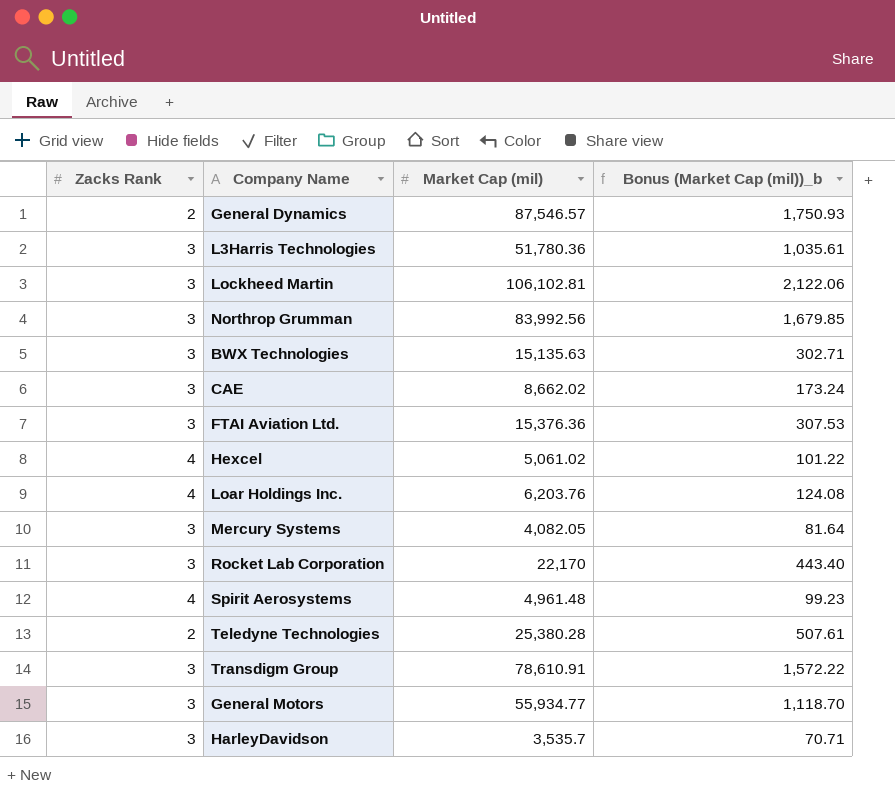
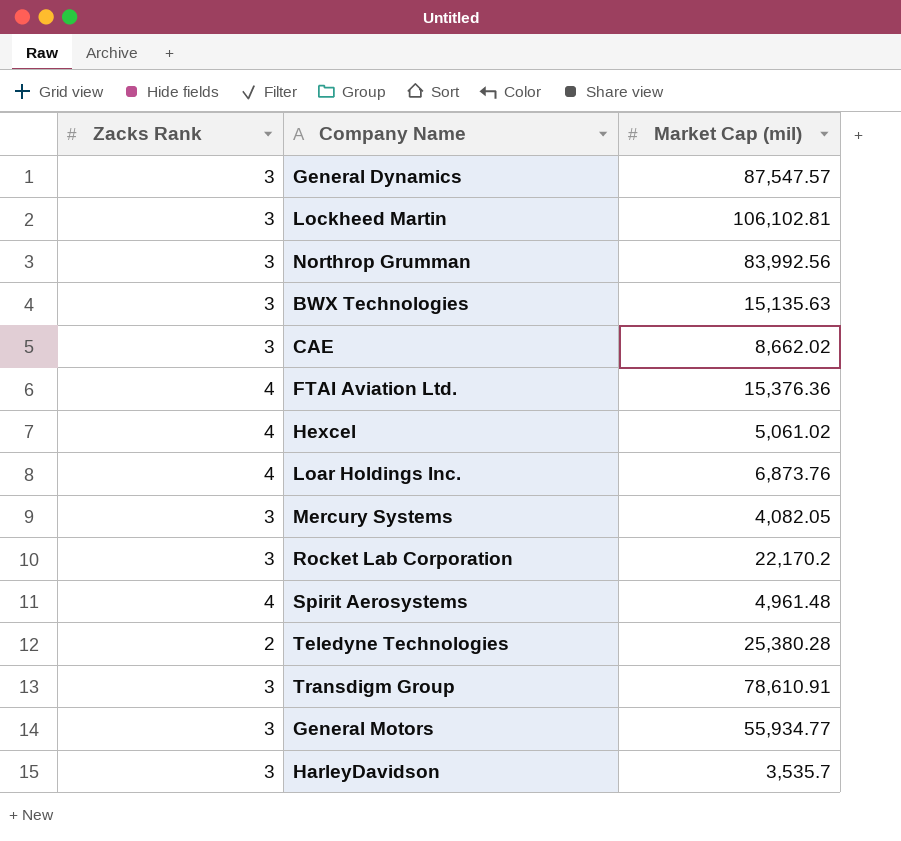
column Bonus (Market Cap (mil))_b | formula: [Market Cap (mil)] * 0.02 -> none
row L3Harris Technologies: 3 | 51,780.36 | 1,035.61 -> none
General Dynamics | Zacks Rank: 2 -> 3
General Dynamics | Market Cap (mil): 87,546.57 -> 87,547.57
FTAI Aviation Ltd. | Zacks Rank: 3 -> 4
Loar Holdings Inc. | Market Cap (mil): 6,203.76 -> 6,873.76
Rocket Lab Corporation | Market Cap (mil): 22,170 -> 22,170.2

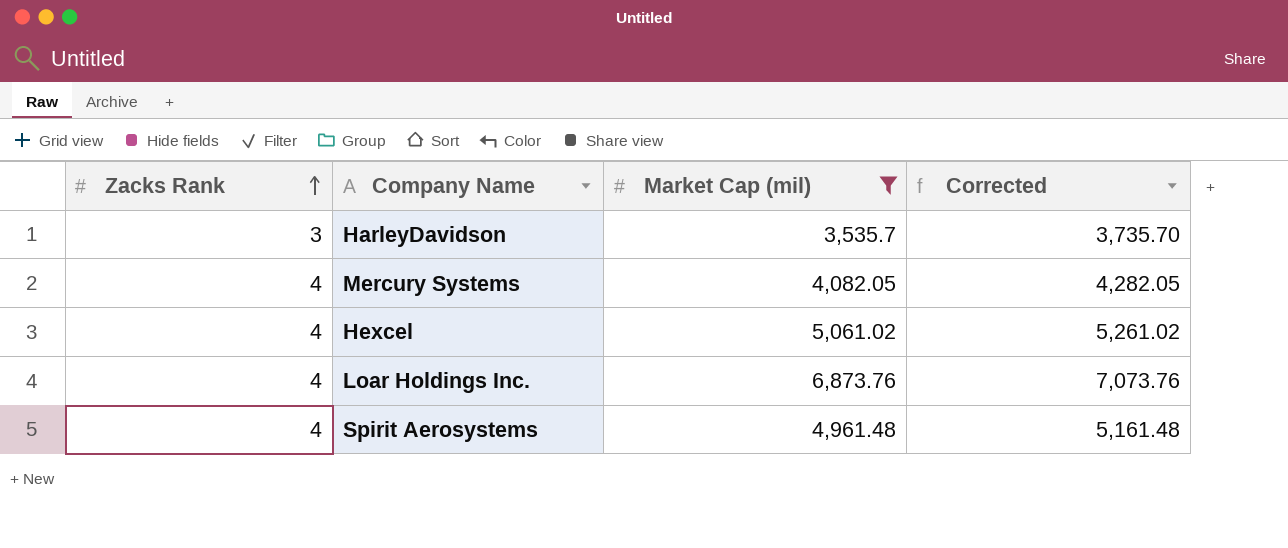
filter: none -> Market Cap (mil) <= 6,873.76
row order: none -> Zacks Rank ascending
column Corrected | formula: none -> [Market Cap (mil)] + 200
Mercury Systems | Zacks Rank: 3 -> 4

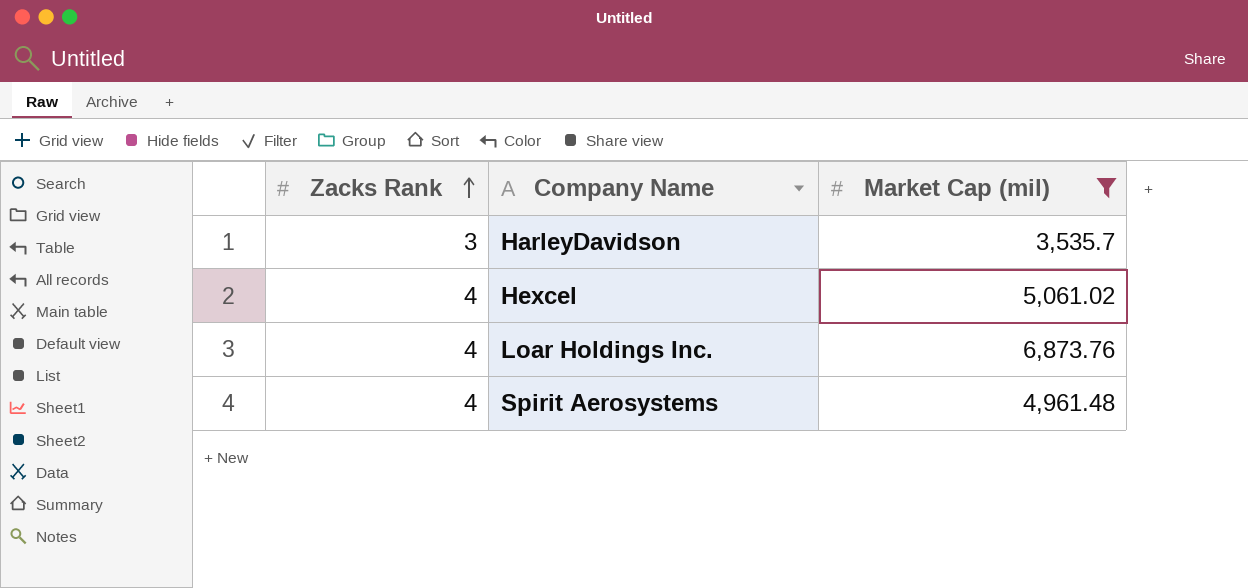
column Corrected | formula: [Market Cap (mil)] + 200 -> none
row Mercury Systems: 4 | 4,082.05 | 4,282.05 -> none

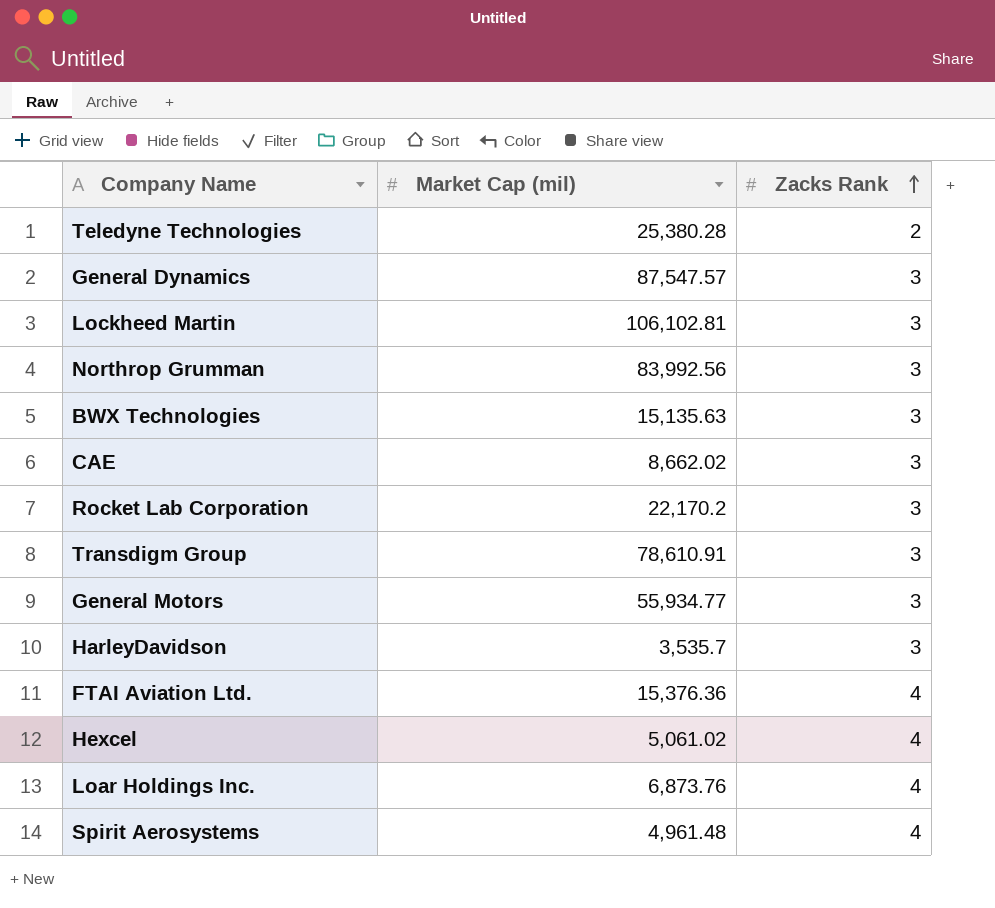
filter: Market Cap (mil) <= 6,873.76 -> none
column Zacks Rank | position: 1 -> 3

